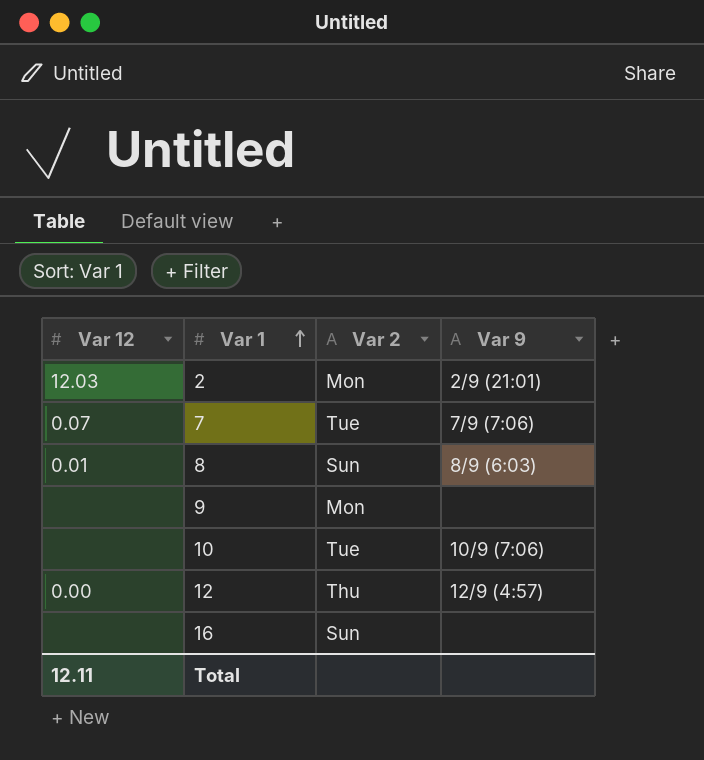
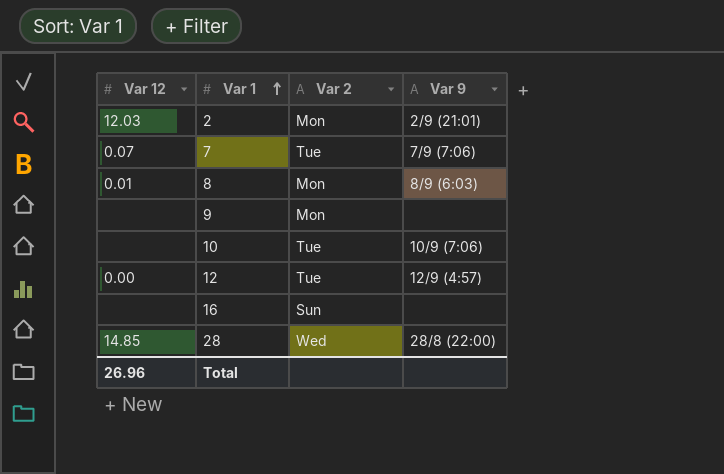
8 | Var 2: Sun -> Mon
12 | Var 2: Thu -> Tue
row 28: none -> 14.85 | Wed | 28/8 (22:00)
Total | Var 12: 12.11 -> 26.96

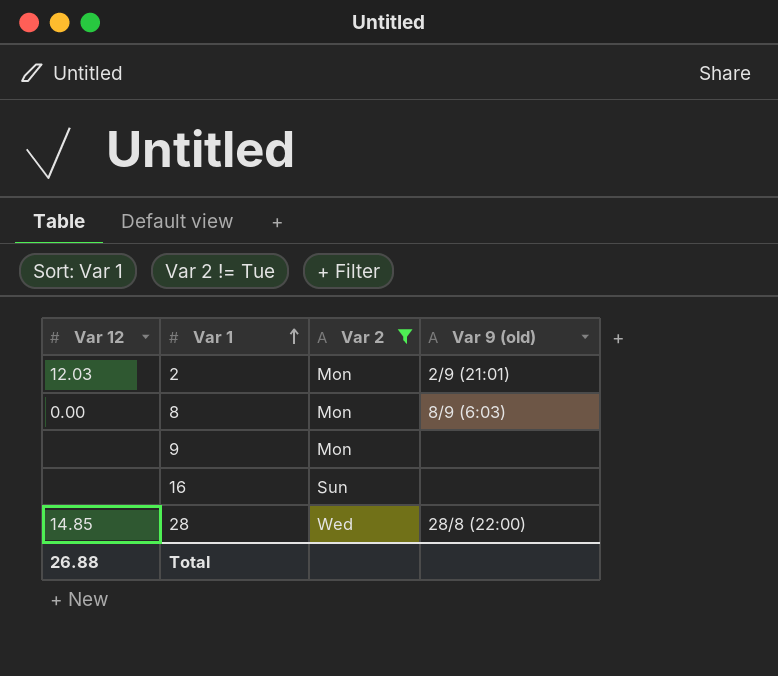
filter: none -> Var 2 != Tue
column name: Var 9 -> Var 9 (old)
8 | Var 12: 0.01 -> 0.00
Total | Var 12: 26.96 -> 26.88

